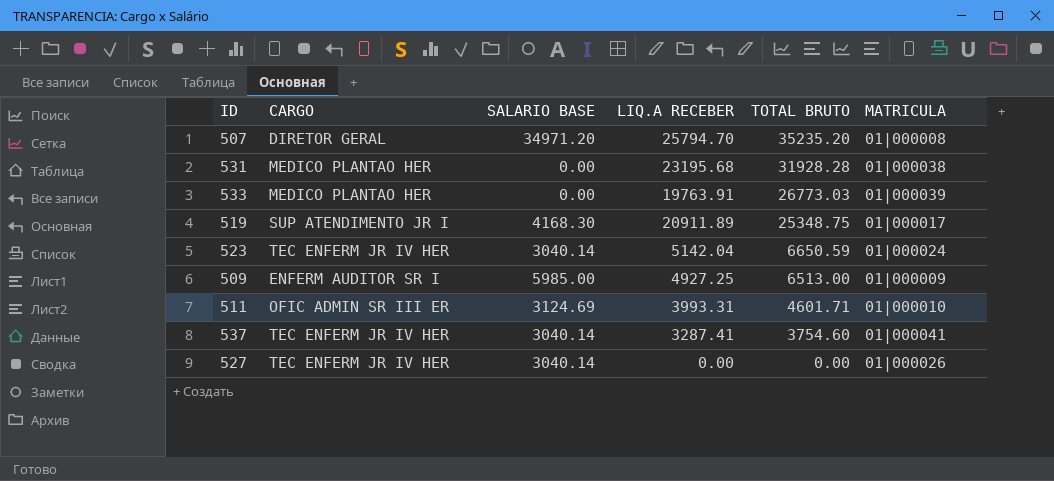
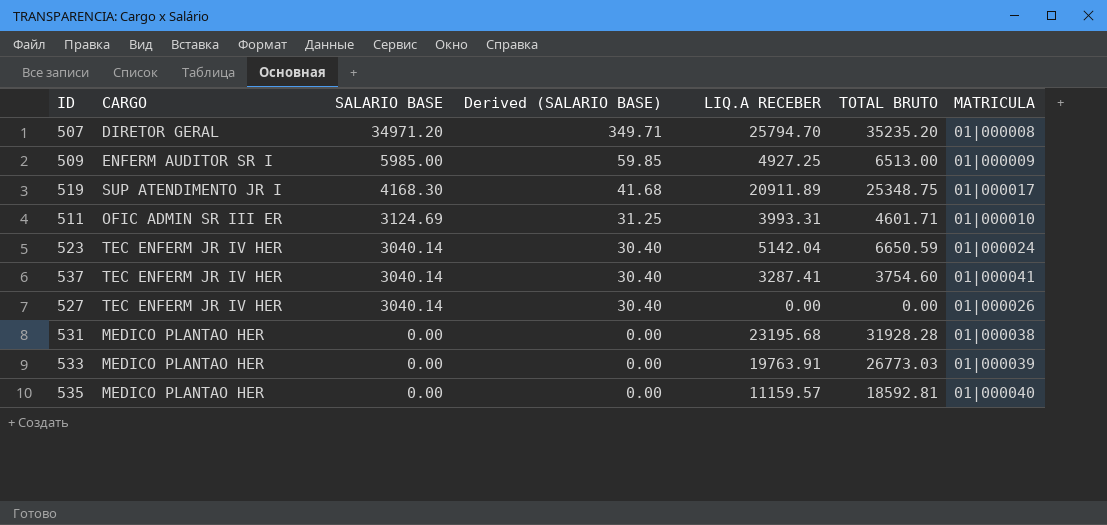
row order: TOTAL BRUTO descending -> SALARIO BASE descending
column Derived (SALARIO BASE) | formula: none -> [SALARIO BASE] * 0.01
row 535: none -> MEDICO PLANTAO HER | 0.00 | 0.00 | 11159.57 | 18592.81 | 01|000040

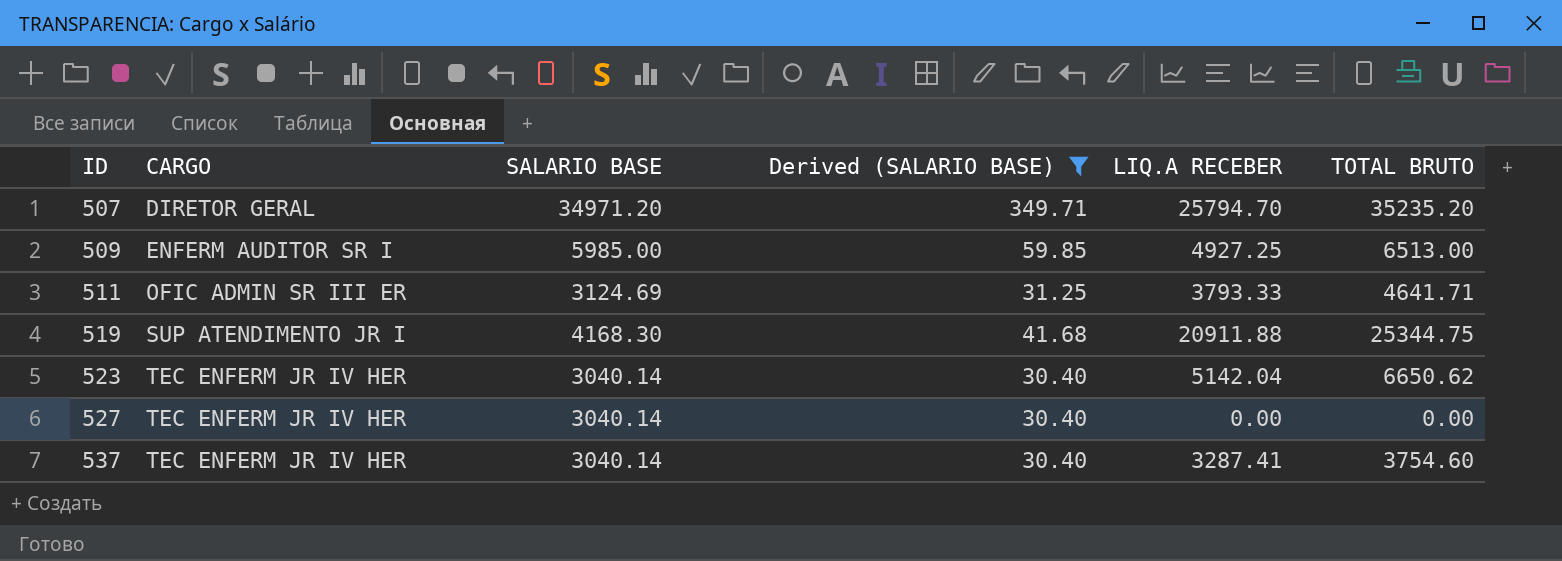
filter: none -> Derived (SALARIO BASE) != 0.00
row order: SALARIO BASE descending -> ID ascending
column MATRICULA | position: 7 -> none
511 | LIQ.A RECEBER: 3993.31 -> 3793.33
511 | TOTAL BRUTO: 4601.71 -> 4641.71
519 | LIQ.A RECEBER: 20911.89 -> 20911.88
519 | TOTAL BRUTO: 25348.75 -> 25344.75
523 | TOTAL BRUTO: 6650.59 -> 6650.62

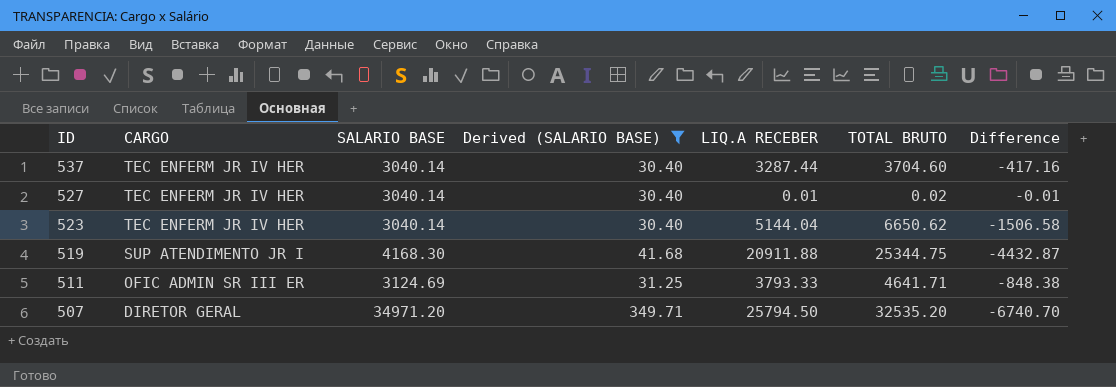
row order: ID ascending -> ID descending
column Difference | formula: none -> [LIQ.A RECEBER] - [TOTAL BRUTO]
row 509: ENFERM AUDITOR SR I | 5985.00 | 59.85 | 4927.25 | 6513.00 -> none
537 | LIQ.A RECEBER: 3287.41 -> 3287.44
537 | TOTAL BRUTO: 3754.60 -> 3704.60
527 | LIQ.A RECEBER: 0.00 -> 0.01
527 | TOTAL BRUTO: 0.00 -> 0.02
523 | LIQ.A RECEBER: 5142.04 -> 5144.04
507 | LIQ.A RECEBER: 25794.70 -> 25794.50
507 | TOTAL BRUTO: 35235.20 -> 32535.20

